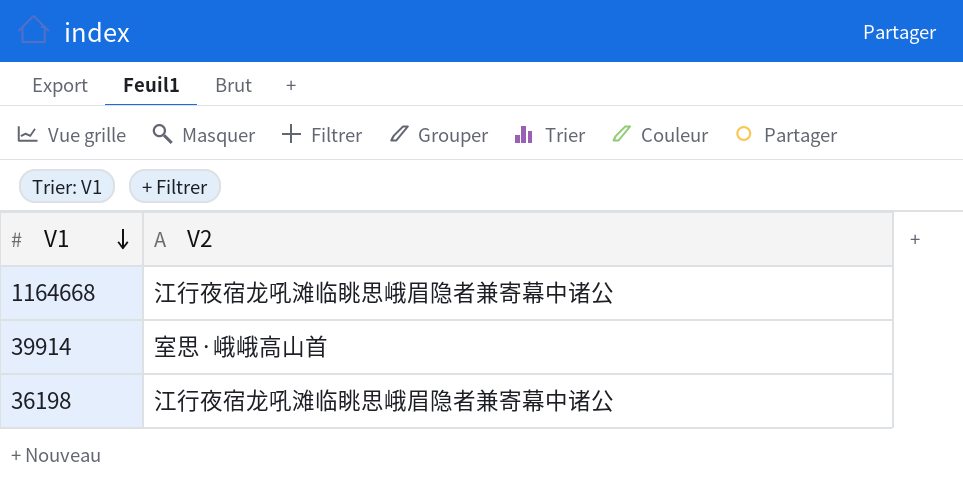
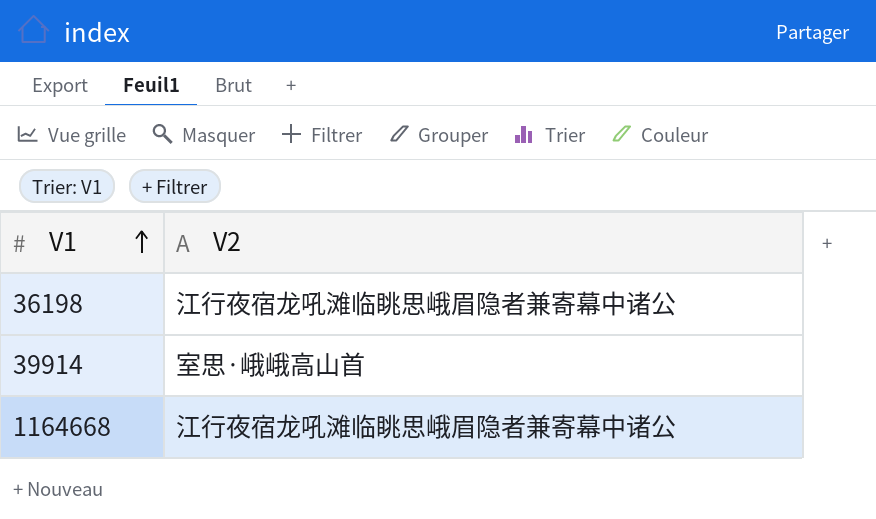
row order: V1 descending -> V1 ascending

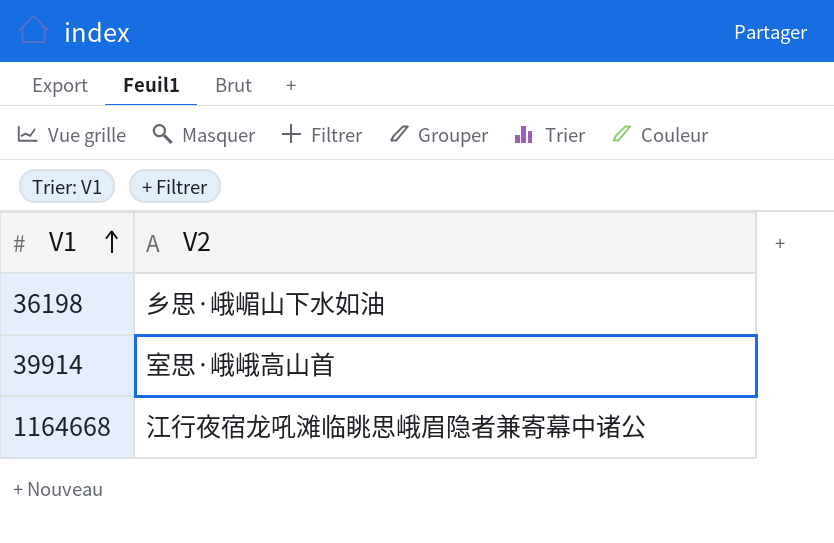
36198 | V2: 江行夜宿龙吼滩临眺思峨眉隐者兼寄幕中诸公 -> 乡思·峨嵋山下水如油

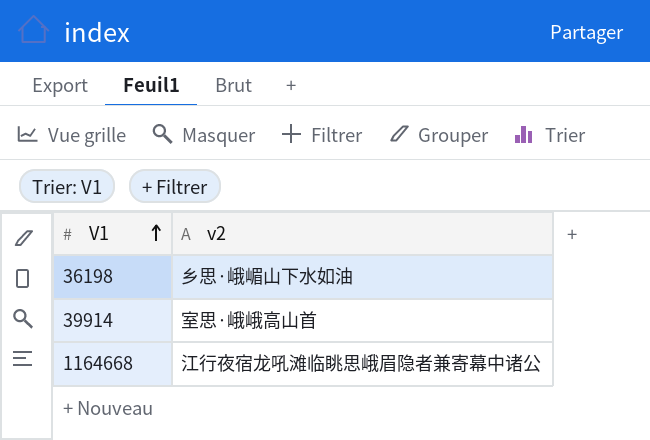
column name: V2 -> v2

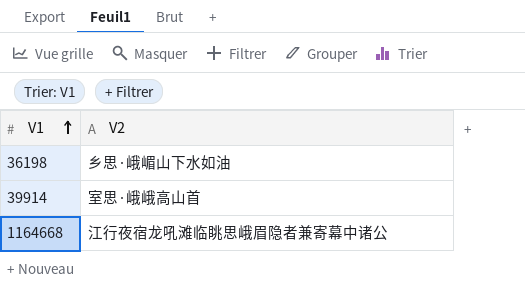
column name: v2 -> V2

